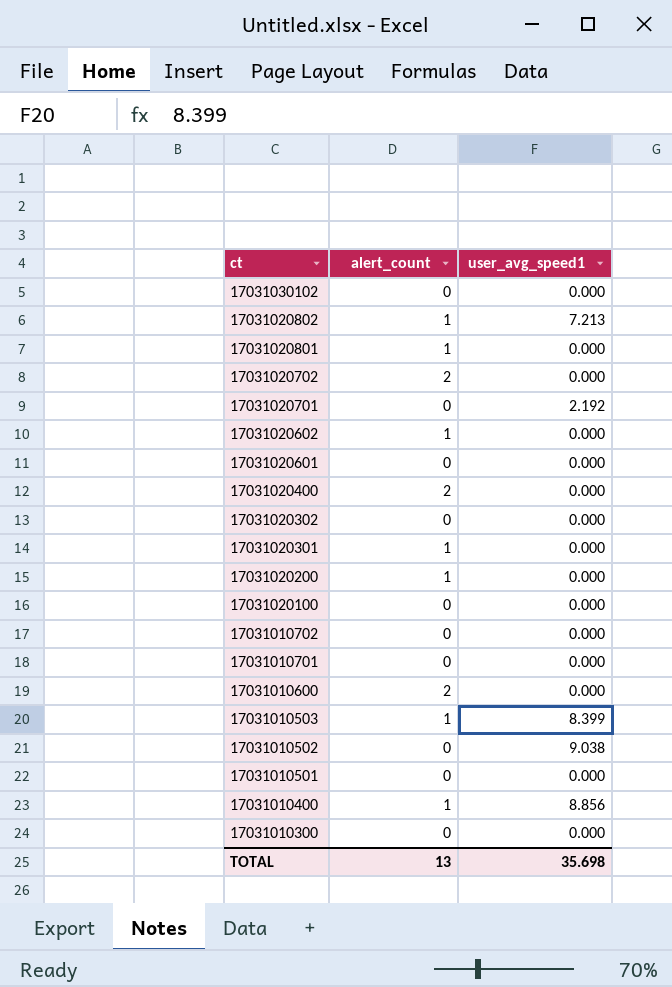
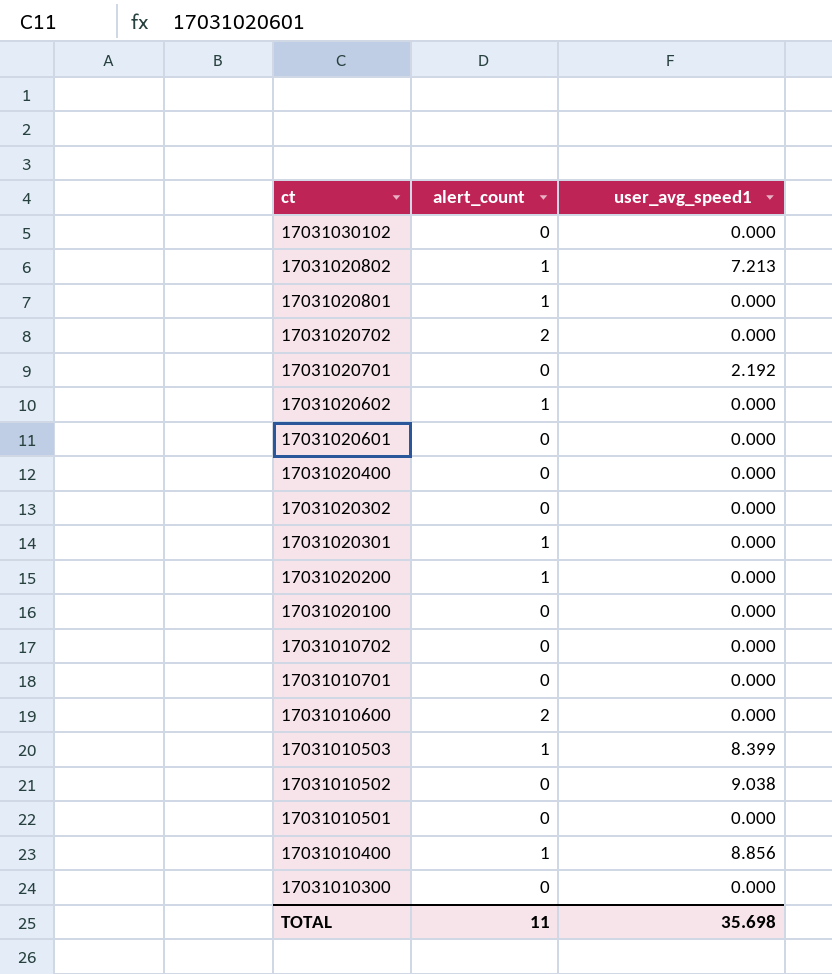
17031020400 | alert_count: 2 -> 0
TOTAL | alert_count: 13 -> 11

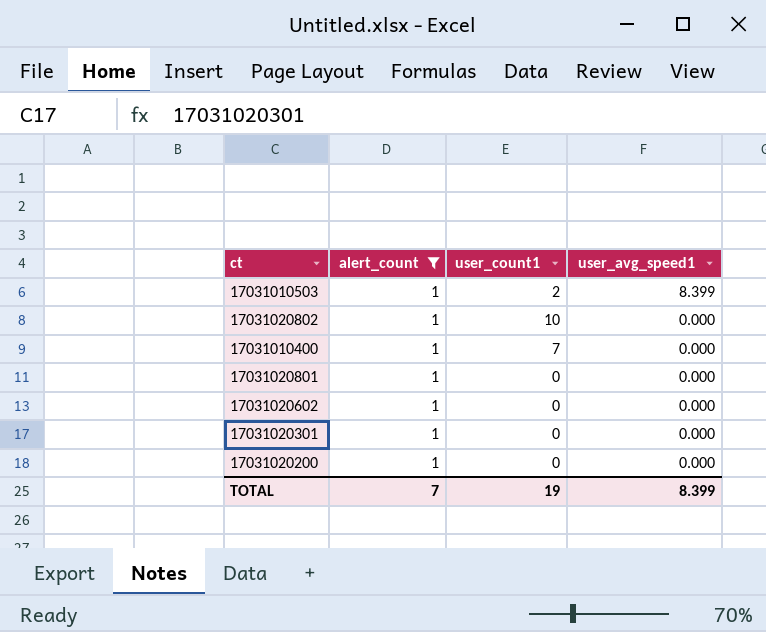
filter: none -> alert_count = 1
row order: ct descending -> user_avg_speed1 descending
column user_count1 | position: none -> 3
17031020802 | user_avg_speed1: 7.213 -> 0.000
17031010400 | user_avg_speed1: 8.856 -> 0.000
TOTAL | alert_count: 11 -> 7
TOTAL | user_avg_speed1: 35.698 -> 8.399

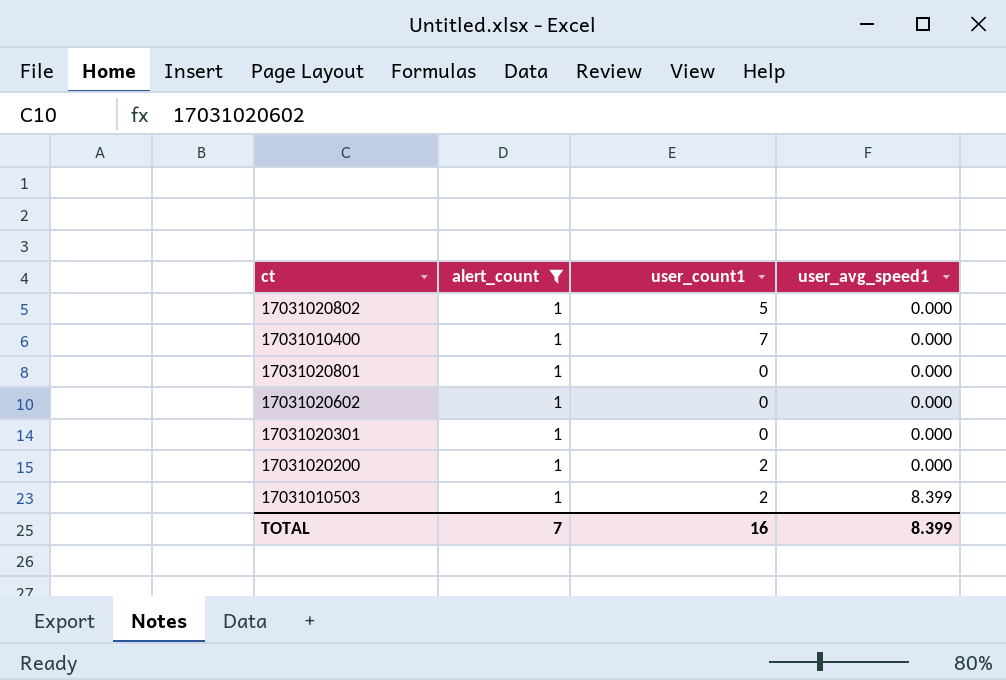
row order: user_avg_speed1 descending -> user_avg_speed1 ascending
17031020802 | user_count1: 10 -> 5
17031020200 | user_count1: 0 -> 2
TOTAL | user_count1: 19 -> 16

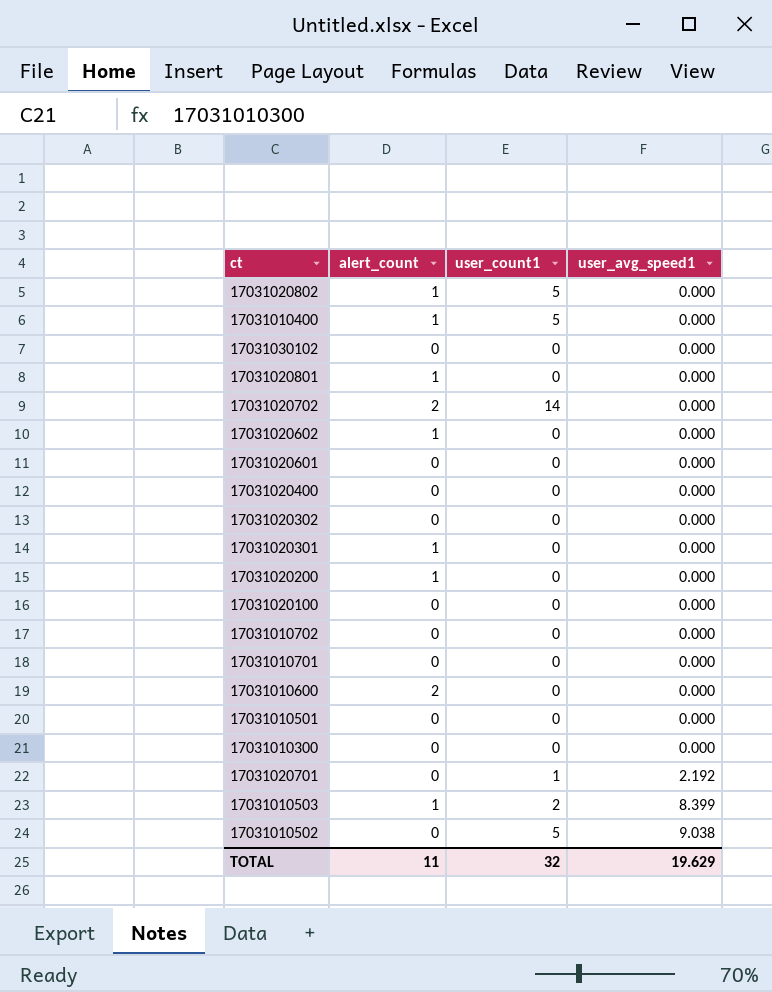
filter: alert_count = 1 -> none
17031010400 | user_count1: 7 -> 5
17031020200 | user_count1: 2 -> 0
TOTAL | alert_count: 7 -> 11
TOTAL | user_count1: 16 -> 32
TOTAL | user_avg_speed1: 8.399 -> 19.629

